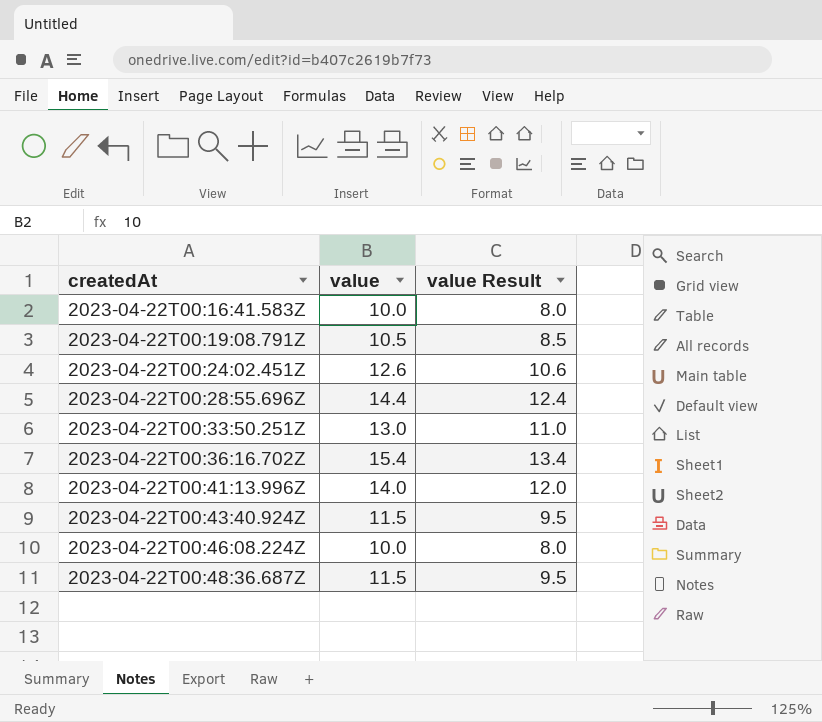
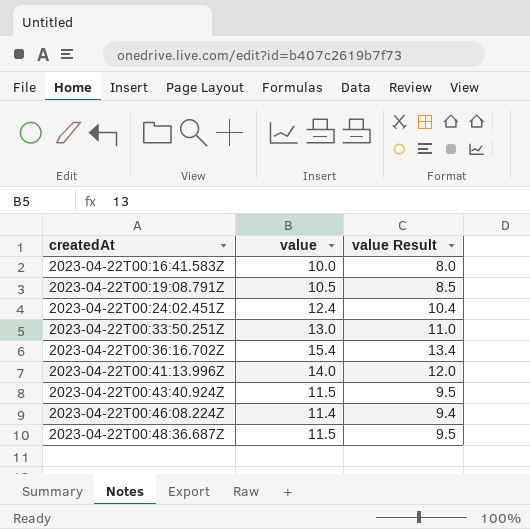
row 2023-04-22T00:28:55.696Z: 14.4 | 12.4 -> none
2023-04-22T00:24:02.451Z | value: 12.6 -> 12.4
2023-04-22T00:24:02.451Z | value Result: 10.6 -> 10.4
2023-04-22T00:46:08.224Z | value: 10.0 -> 11.4
2023-04-22T00:46:08.224Z | value Result: 8.0 -> 9.4

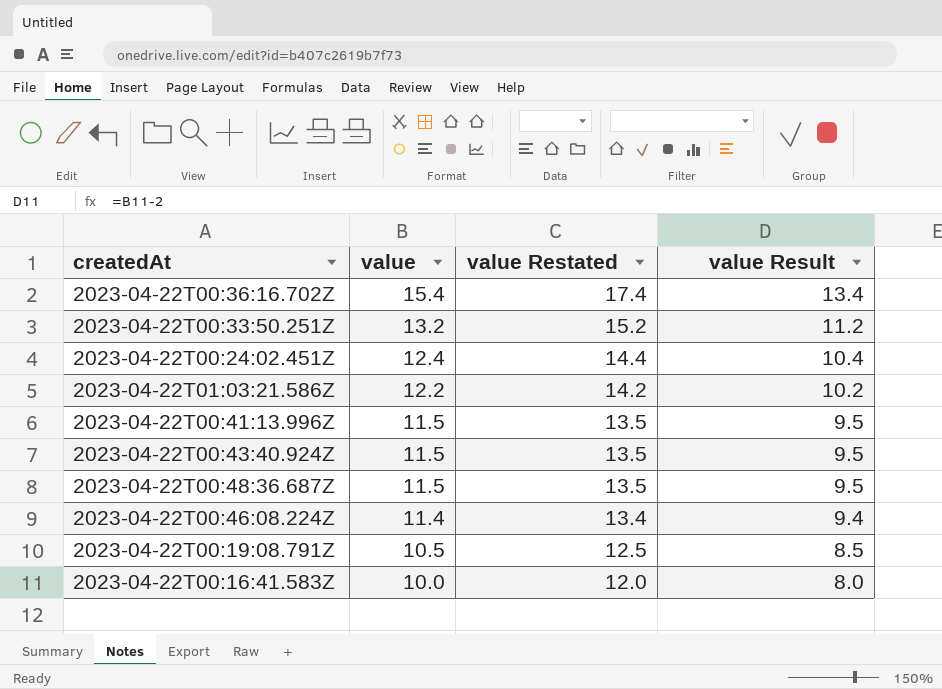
row order: createdAt ascending -> value descending
column value Restated | formula: none -> [value] + 2
2023-04-22T00:33:50.251Z | value: 13.0 -> 13.2
2023-04-22T00:33:50.251Z | value Result: 11.0 -> 11.2
row 2023-04-22T01:03:21.586Z: none -> 12.2 | 14.2 | 10.2
2023-04-22T00:41:13.996Z | value: 14.0 -> 11.5
2023-04-22T00:41:13.996Z | value Result: 12.0 -> 9.5

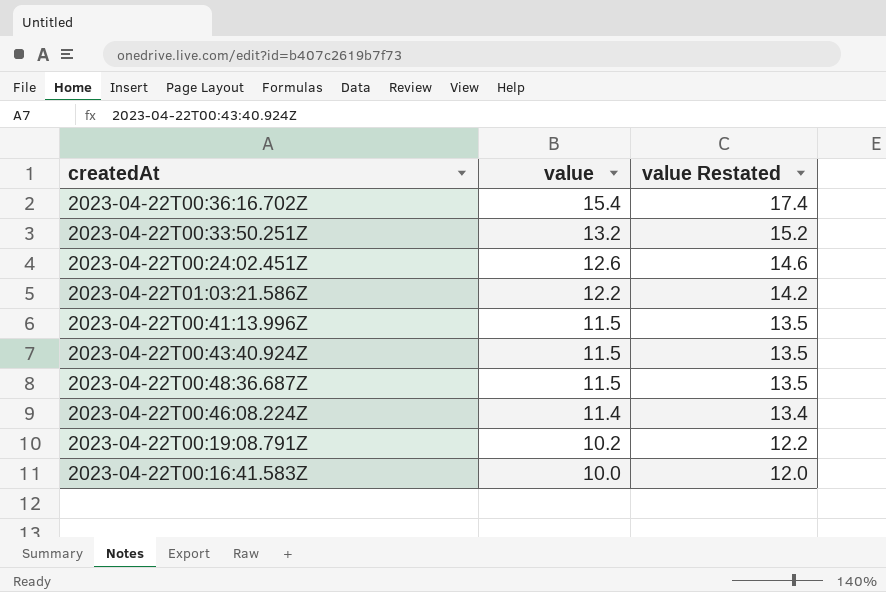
column value Result | formula: [value] - 2 -> none
2023-04-22T00:24:02.451Z | value: 12.4 -> 12.6
2023-04-22T00:24:02.451Z | value Restated: 14.4 -> 14.6
2023-04-22T00:19:08.791Z | value: 10.5 -> 10.2
2023-04-22T00:19:08.791Z | value Restated: 12.5 -> 12.2

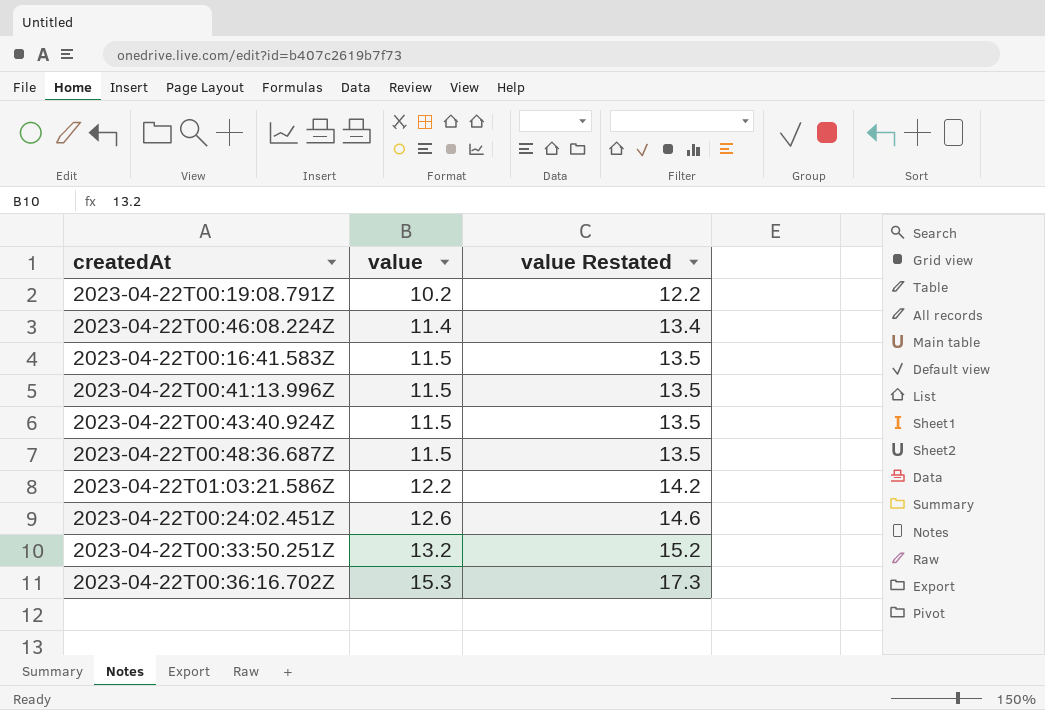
row order: value descending -> value ascending
2023-04-22T00:16:41.583Z | value: 10.0 -> 11.5
2023-04-22T00:16:41.583Z | value Restated: 12.0 -> 13.5
2023-04-22T00:36:16.702Z | value: 15.4 -> 15.3
2023-04-22T00:36:16.702Z | value Restated: 17.4 -> 17.3

